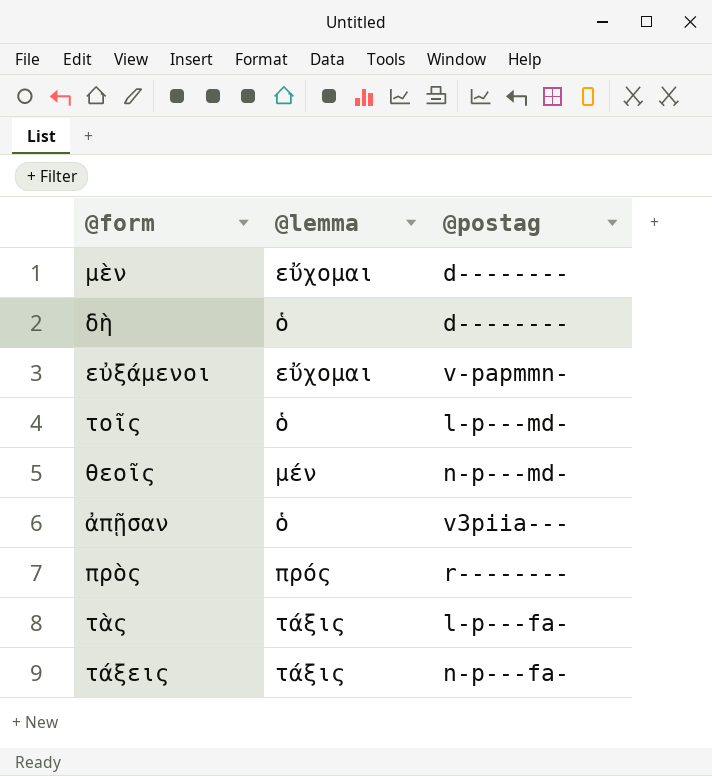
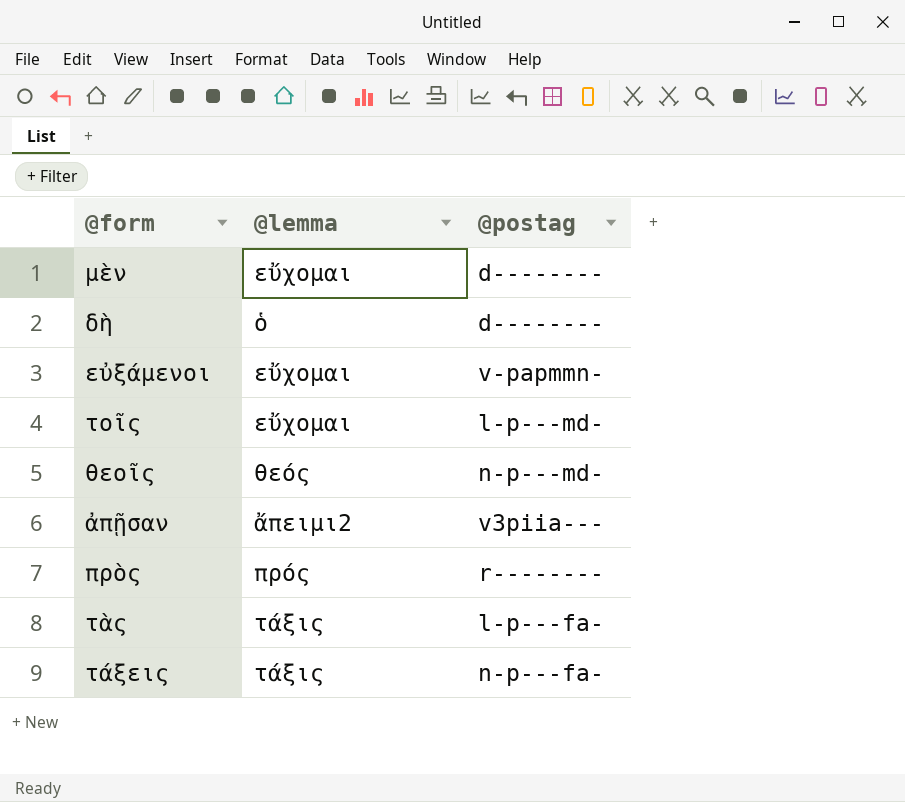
τοῖς | @lemma: ὁ -> εὔχομαι
θεοῖς | @lemma: μέν -> θεός
ἀπῇσαν | @lemma: ὁ -> ἄπειμι2

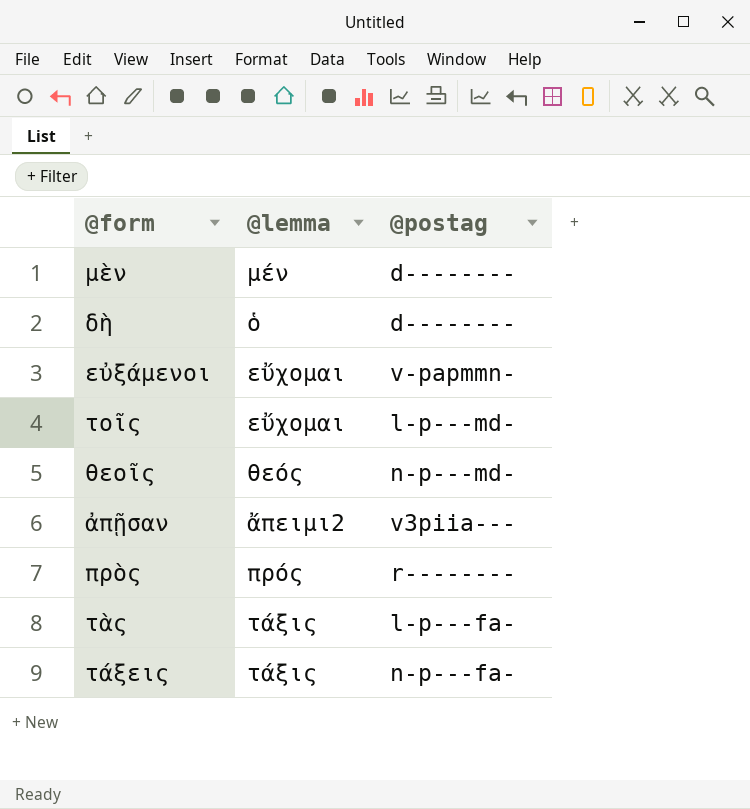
μὲν | @lemma: εὔχομαι -> μέν

